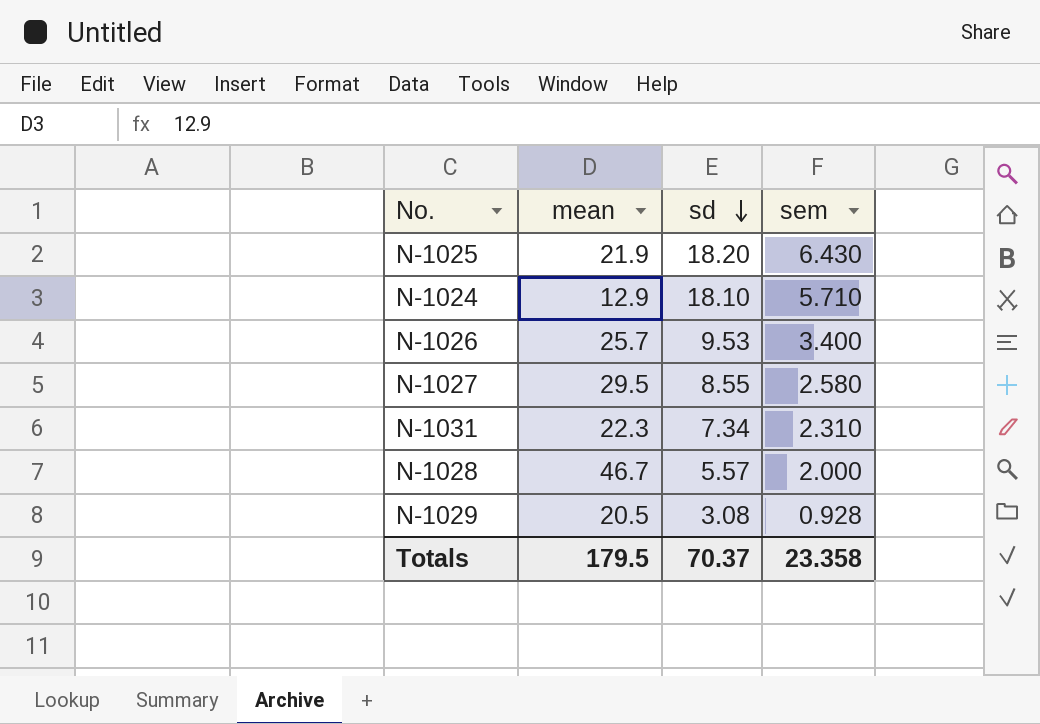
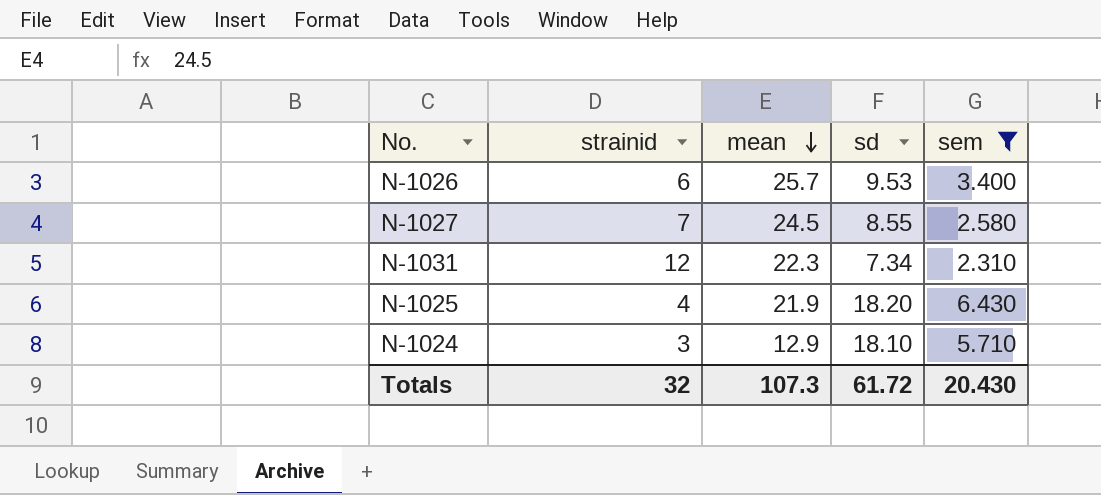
filter: none -> sem >= 2.310
row order: sd descending -> mean descending
column strainid | position: none -> 2
N-1027 | mean: 29.5 -> 24.5
Totals | mean: 179.5 -> 107.3
Totals | sd: 70.37 -> 61.72
Totals | sem: 23.358 -> 20.430

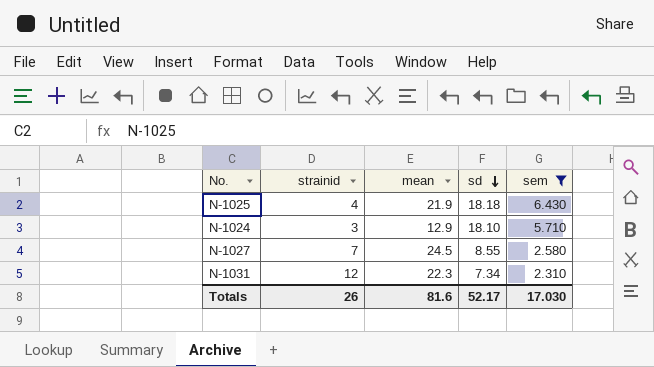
row order: mean descending -> sd descending
row N-1026: 6 | 25.7 | 9.53 | 3.400 -> none
N-1025 | sd: 18.20 -> 18.18
Totals | strainid: 32 -> 26
Totals | mean: 107.3 -> 81.6
Totals | sd: 61.72 -> 52.17
Totals | sem: 20.430 -> 17.030

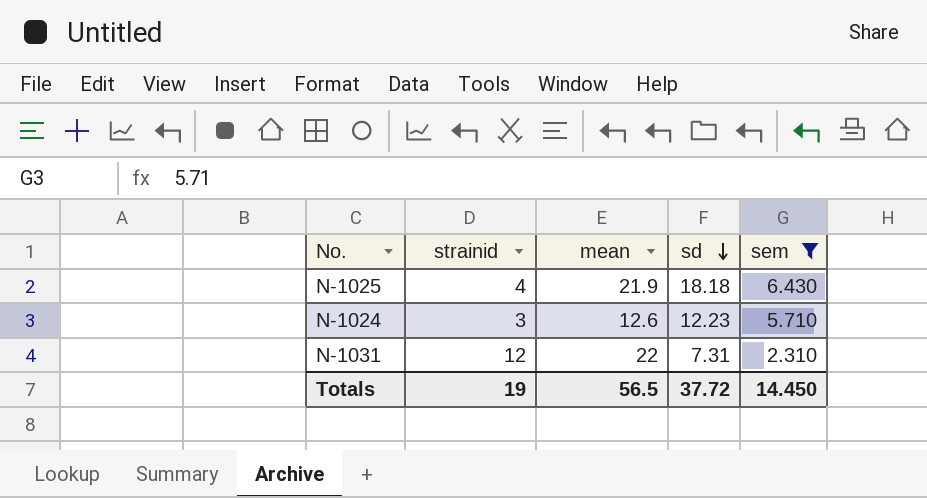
row N-1027: 7 | 24.5 | 8.55 | 2.580 -> none
N-1024 | mean: 12.9 -> 12.6
N-1024 | sd: 18.10 -> 12.23
N-1031 | mean: 22.3 -> 22
N-1031 | sd: 7.34 -> 7.31
Totals | strainid: 26 -> 19
Totals | mean: 81.6 -> 56.5
Totals | sd: 52.17 -> 37.72
Totals | sem: 17.030 -> 14.450

